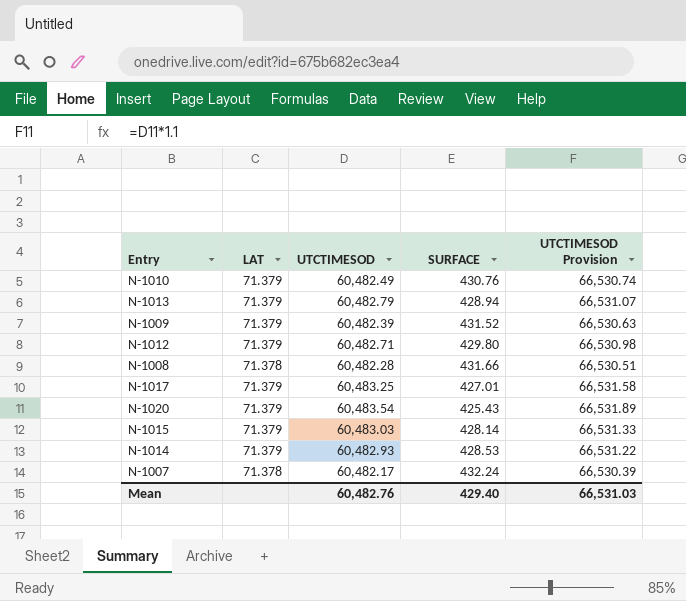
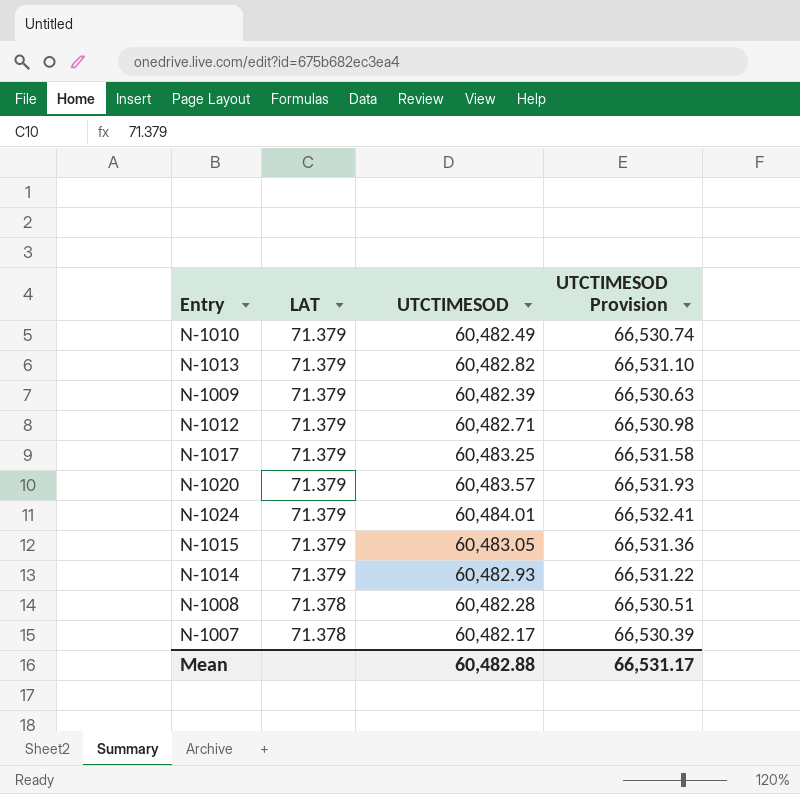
row order: none -> LAT descending
column SURFACE | position: 4 -> none
N-1013 | UTCTIMESOD: 60,482.79 -> 60,482.82
N-1013 | UTCTIMESOD Provision: 66,531.07 -> 66,531.10
N-1020 | UTCTIMESOD: 60,483.54 -> 60,483.57
N-1020 | UTCTIMESOD Provision: 66,531.89 -> 66,531.93
row N-1024: none -> 71.379 | 60,484.01 | 66,532.41
N-1015 | UTCTIMESOD: 60,483.03 -> 60,483.05
N-1015 | UTCTIMESOD Provision: 66,531.33 -> 66,531.36
Mean | UTCTIMESOD: 60,482.76 -> 60,482.88
Mean | UTCTIMESOD Provision: 66,531.03 -> 66,531.17

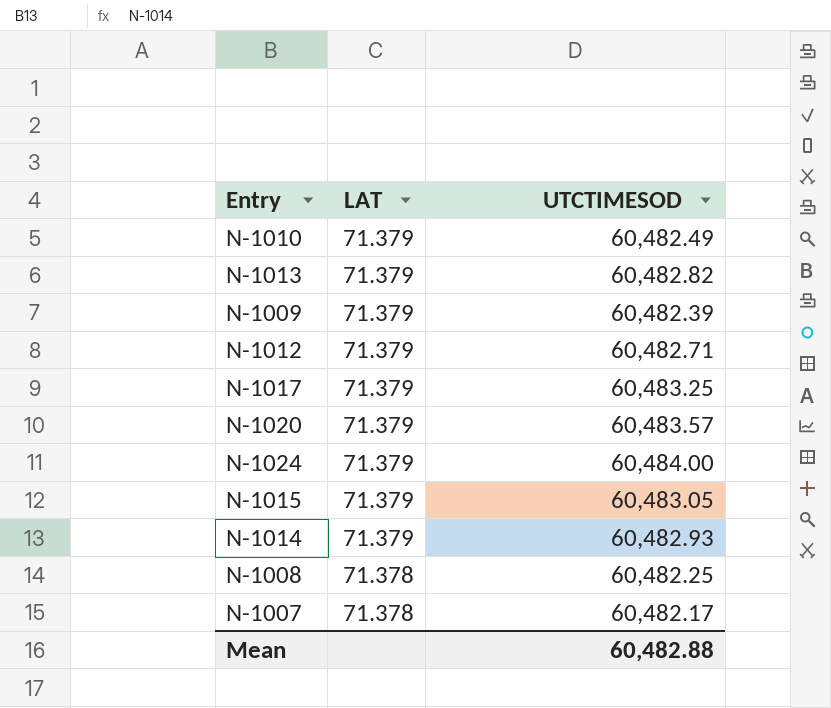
column UTCTIMESOD Provision | formula: [UTCTIMESOD] * 1.1 -> none
N-1024 | UTCTIMESOD: 60,484.01 -> 60,484.00
N-1008 | UTCTIMESOD: 60,482.28 -> 60,482.25

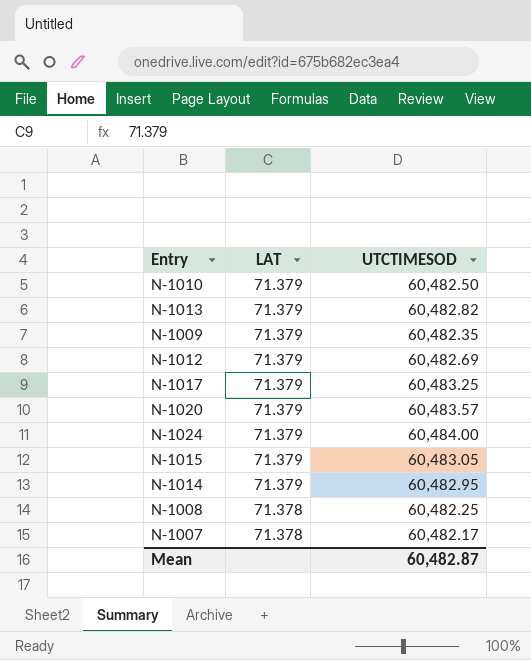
N-1010 | UTCTIMESOD: 60,482.49 -> 60,482.50
N-1009 | UTCTIMESOD: 60,482.39 -> 60,482.35
N-1012 | UTCTIMESOD: 60,482.71 -> 60,482.69
N-1014 | UTCTIMESOD: 60,482.93 -> 60,482.95
Mean | UTCTIMESOD: 60,482.88 -> 60,482.87

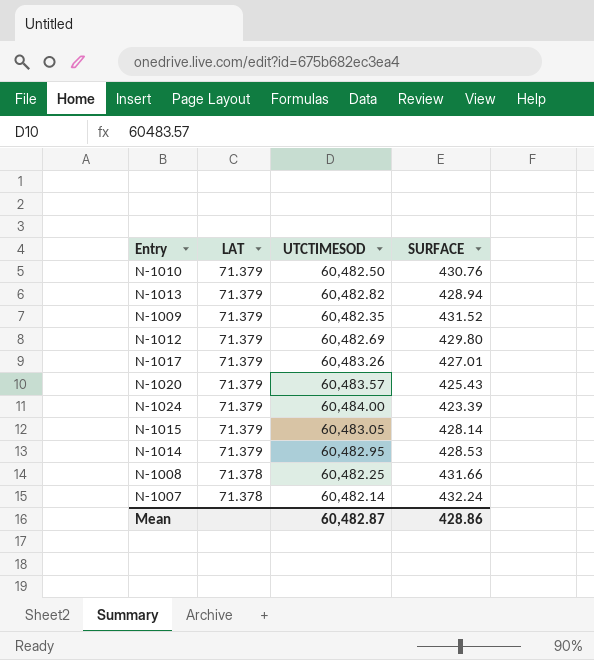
column SURFACE | position: none -> 4
N-1017 | UTCTIMESOD: 60,483.25 -> 60,483.26
N-1007 | UTCTIMESOD: 60,482.17 -> 60,482.14

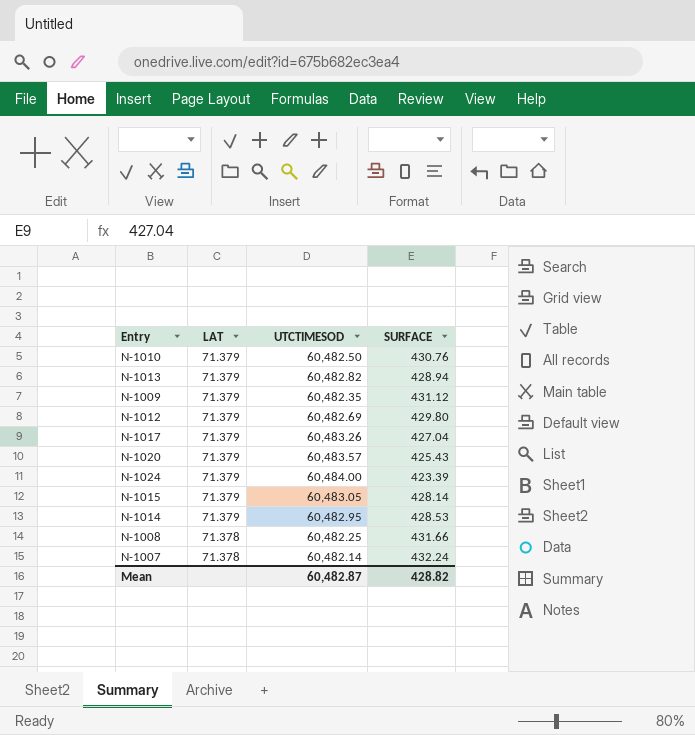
N-1009 | SURFACE: 431.52 -> 431.12
N-1017 | SURFACE: 427.01 -> 427.04
Mean | SURFACE: 428.86 -> 428.82

